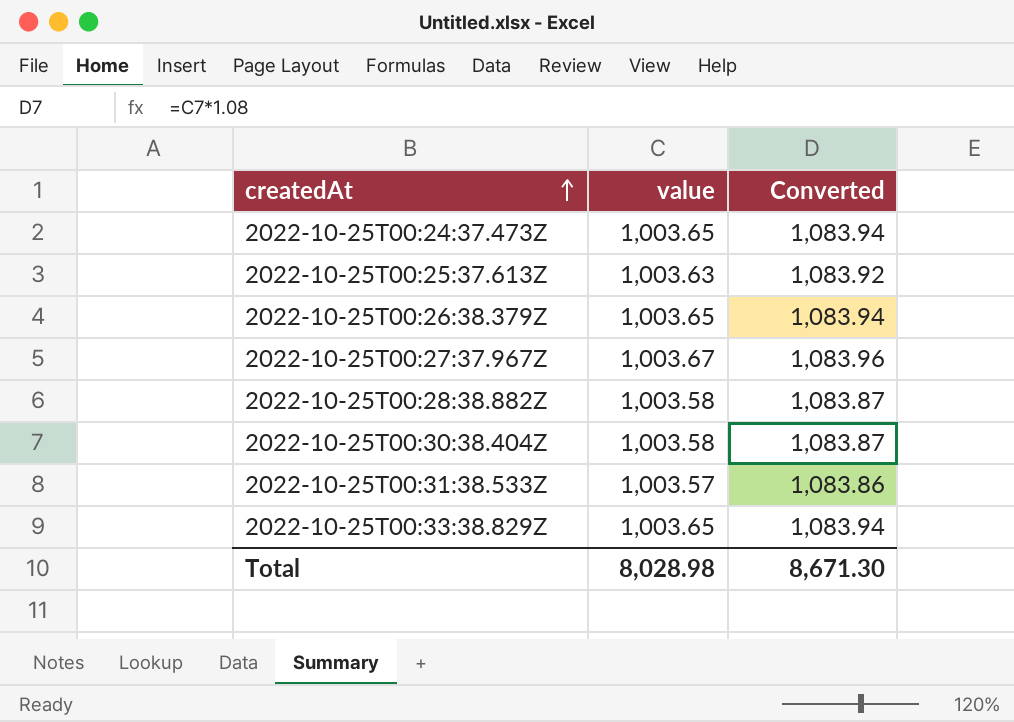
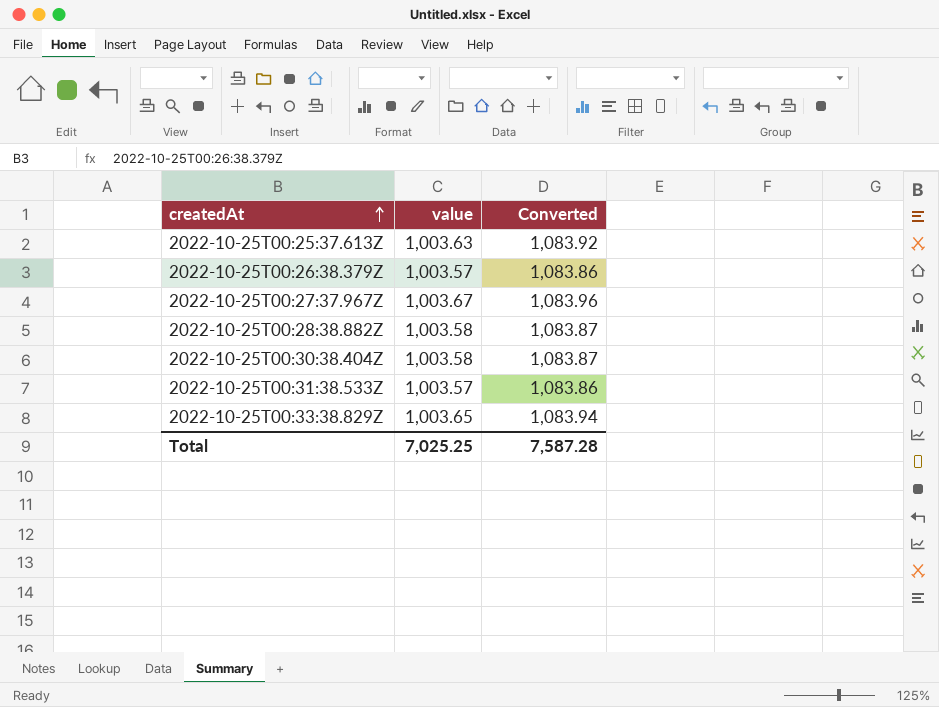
row 2022-10-25T00:24:37.473Z: 1,003.65 | 1,083.94 -> none
2022-10-25T00:26:38.379Z | value: 1,003.65 -> 1,003.57
2022-10-25T00:26:38.379Z | Converted: 1,083.94 -> 1,083.86
Total | value: 8,028.98 -> 7,025.25
Total | Converted: 8,671.30 -> 7,587.28

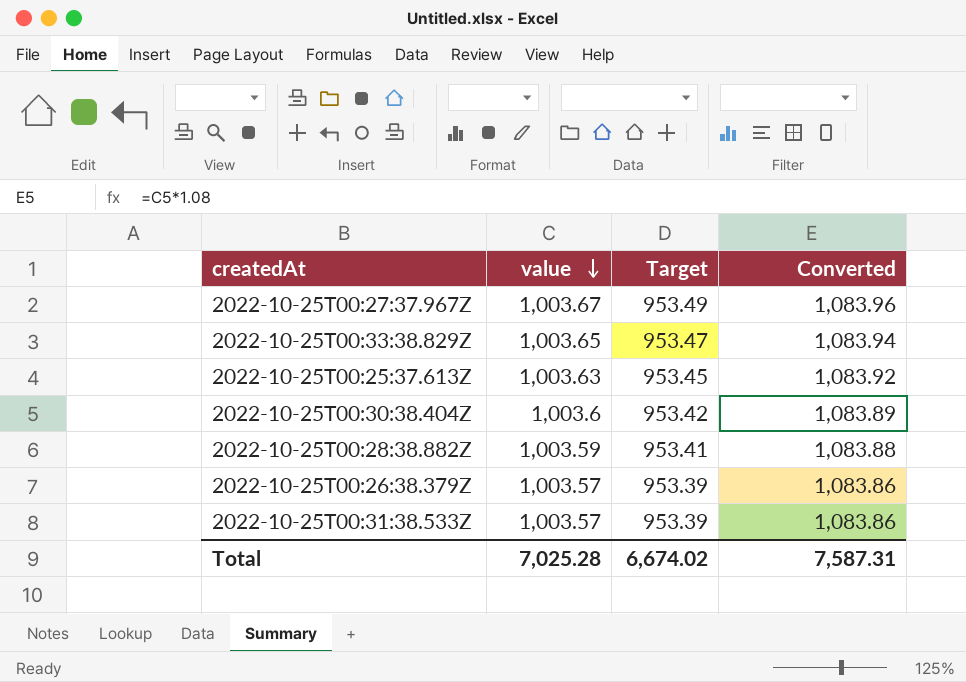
row order: createdAt ascending -> value descending
column Target | formula: none -> [value] * 0.95
2022-10-25T00:30:38.404Z | value: 1,003.58 -> 1,003.6
2022-10-25T00:30:38.404Z | Converted: 1,083.87 -> 1,083.89
2022-10-25T00:28:38.882Z | value: 1,003.58 -> 1,003.59
2022-10-25T00:28:38.882Z | Converted: 1,083.87 -> 1,083.88
Total | value: 7,025.25 -> 7,025.28
Total | Converted: 7,587.28 -> 7,587.31

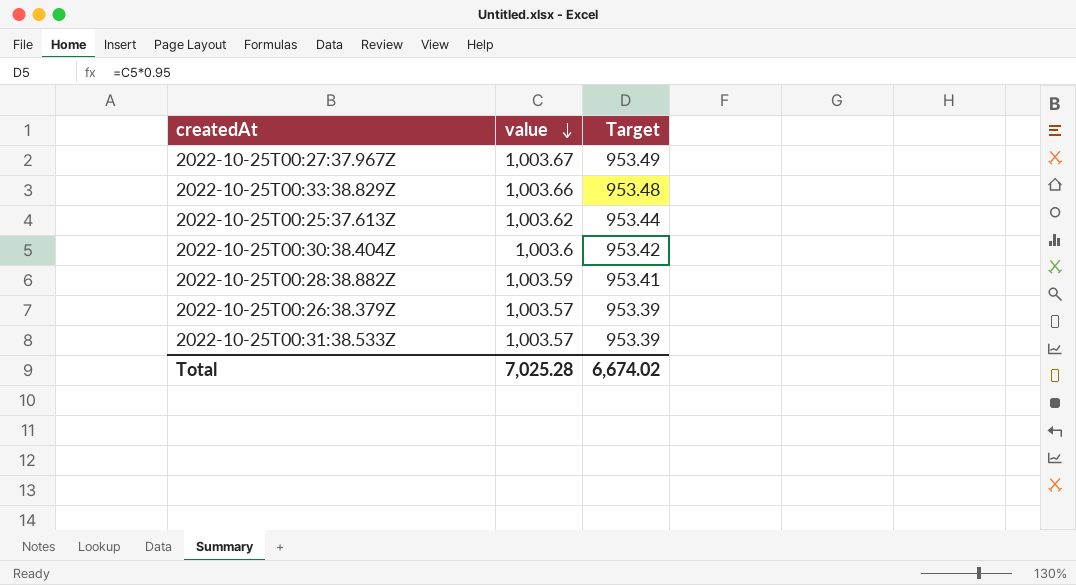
column Converted | formula: [value] * 1.08 -> none
2022-10-25T00:33:38.829Z | value: 1,003.65 -> 1,003.66
2022-10-25T00:33:38.829Z | Target: 953.47 -> 953.48
2022-10-25T00:25:37.613Z | value: 1,003.63 -> 1,003.62
2022-10-25T00:25:37.613Z | Target: 953.45 -> 953.44

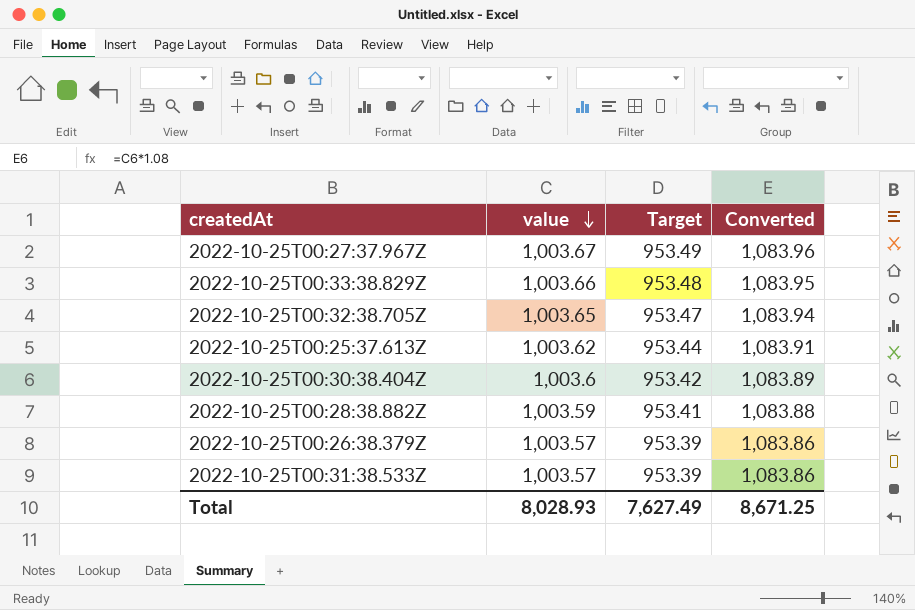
column Converted | formula: none -> [value] * 1.08
row 2022-10-25T00:32:38.705Z: none -> 1,003.65 | 953.47 | 1,083.94
Total | value: 7,025.28 -> 8,028.93
Total | Target: 6,674.02 -> 7,627.49

